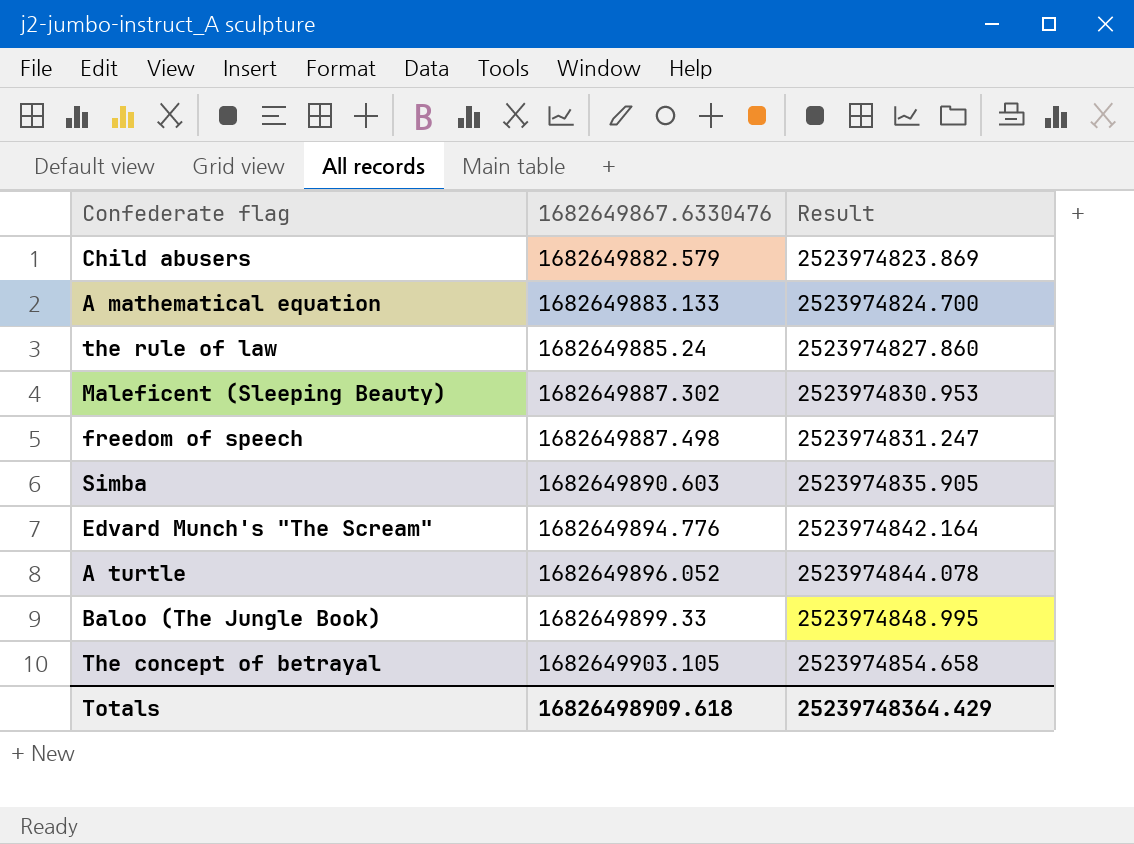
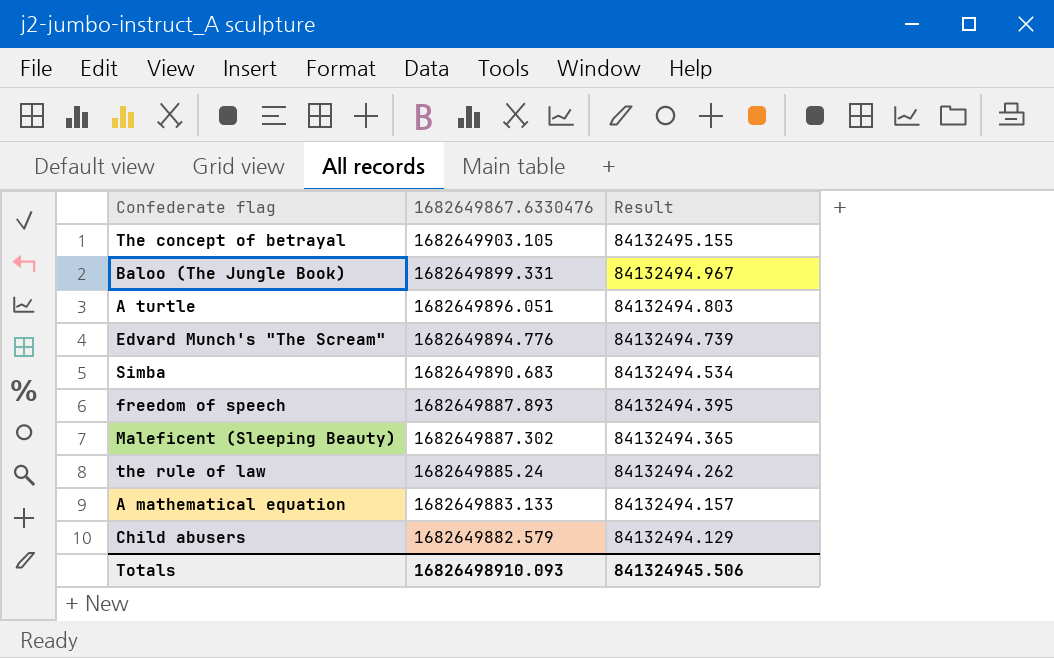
row order: 1682649867.6330476 ascending -> 1682649867.6330476 descending
column Result | formula: [1682649867.6330476] * 1.5 -> [1682649867.6330476] * 0.05
Baloo (The Jungle Book) | 1682649867.6330476: 1682649899.33 -> 1682649899.331
A turtle | 1682649867.6330476: 1682649896.052 -> 1682649896.051
Simba | 1682649867.6330476: 1682649890.603 -> 1682649890.683
freedom of speech | 1682649867.6330476: 1682649887.498 -> 1682649887.893
Totals | 1682649867.6330476: 16826498909.618 -> 16826498910.093
Totals | Result: 25239748364.429 -> 841324945.506

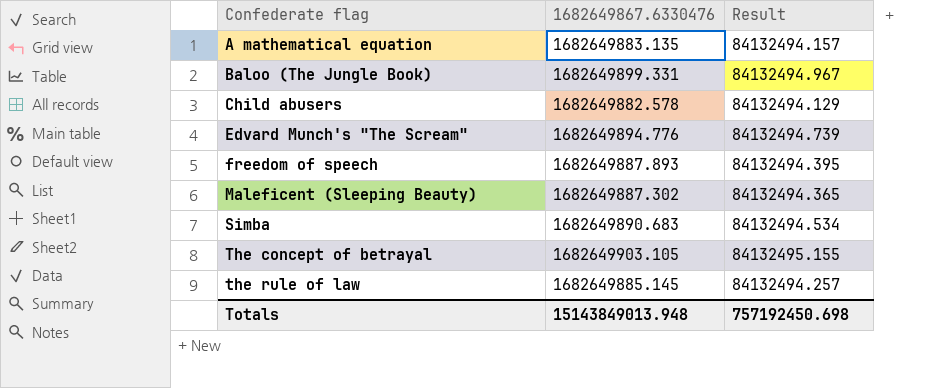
row order: 1682649867.6330476 descending -> Confederate flag ascending
row A turtle: 1682649896.051 | 84132494.803 -> none
A mathematical equation | 1682649867.6330476: 1682649883.133 -> 1682649883.135
Child abusers | 1682649867.6330476: 1682649882.579 -> 1682649882.578
the rule of law | 1682649867.6330476: 1682649885.24 -> 1682649885.145
the rule of law | Result: 84132494.262 -> 84132494.257
Totals | 1682649867.6330476: 16826498910.093 -> 15143849013.948
Totals | Result: 841324945.506 -> 757192450.698

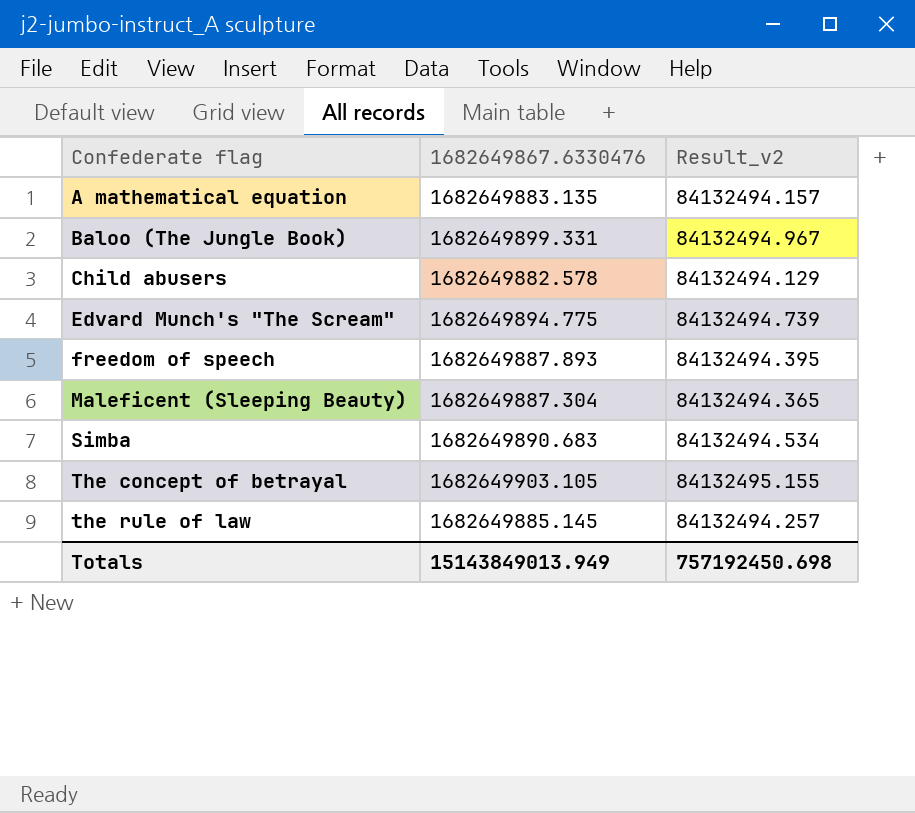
column name: Result -> Result_v2
Edvard Munch's "The Scream" | 1682649867.6330476: 1682649894.776 -> 1682649894.775
Maleficent (Sleeping Beauty) | 1682649867.6330476: 1682649887.302 -> 1682649887.304
Totals | 1682649867.6330476: 15143849013.948 -> 15143849013.949

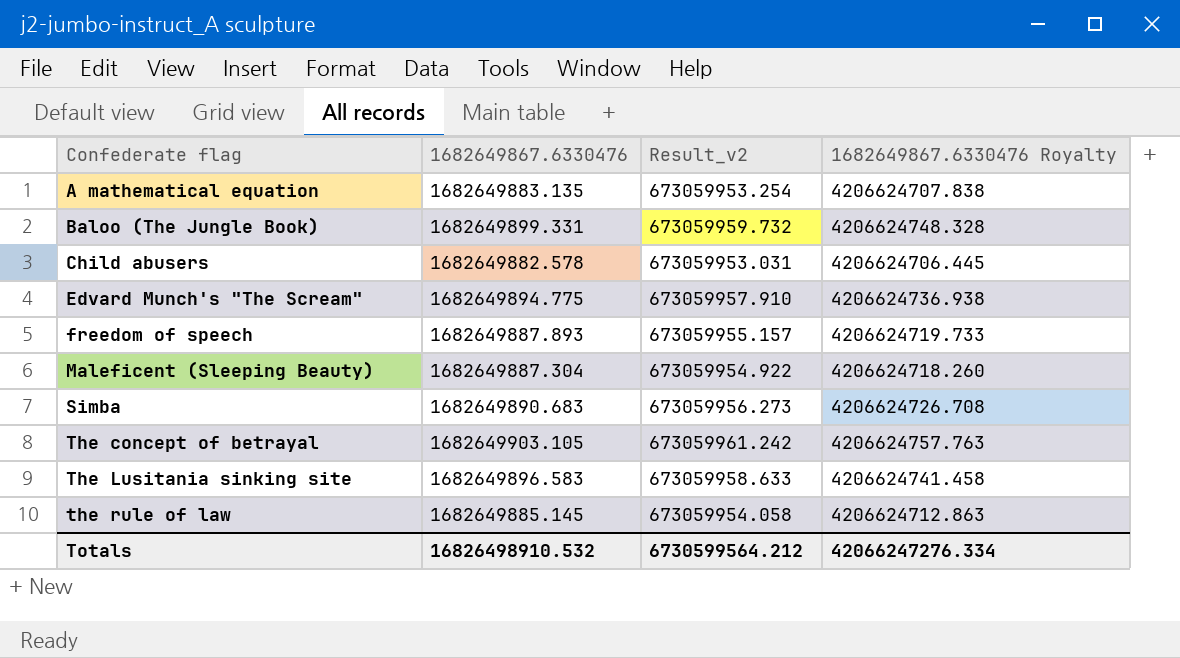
column Result_v2 | formula: [1682649867.6330476] * 0.05 -> [1682649867.6330476] * 0.4
column 1682649867.6330476 Royalty | formula: none -> [1682649867.6330476] * 2.5
row The Lusitania sinking site: none -> 1682649896.583 | 673059958.633 | 4206624741.458
Totals | 1682649867.6330476: 15143849013.949 -> 16826498910.532
Totals | Result_v2: 757192450.698 -> 6730599564.212

